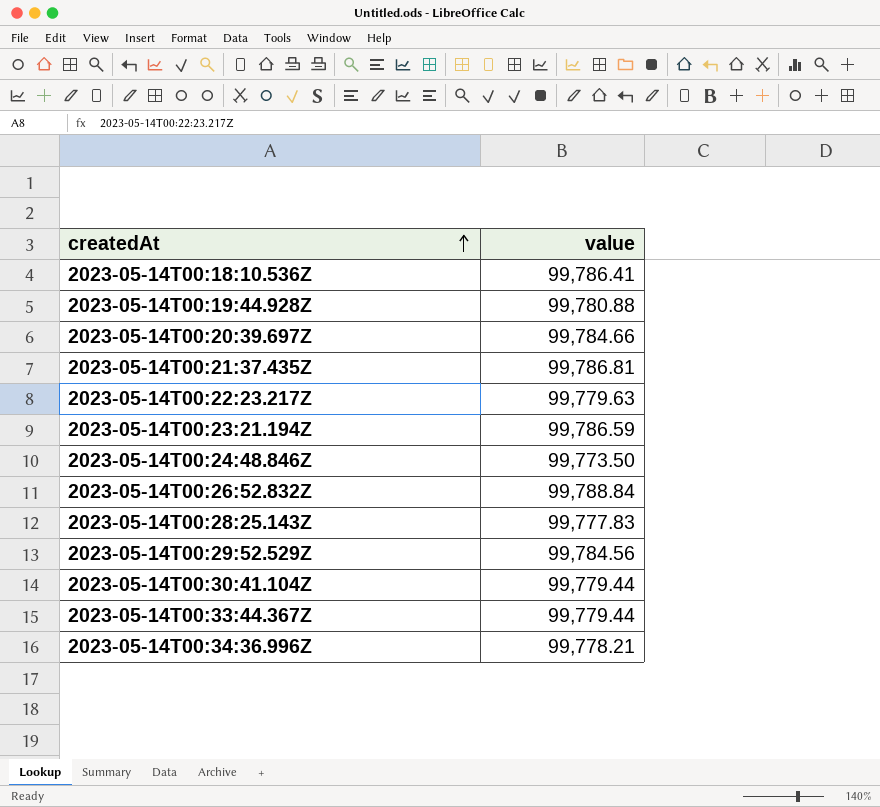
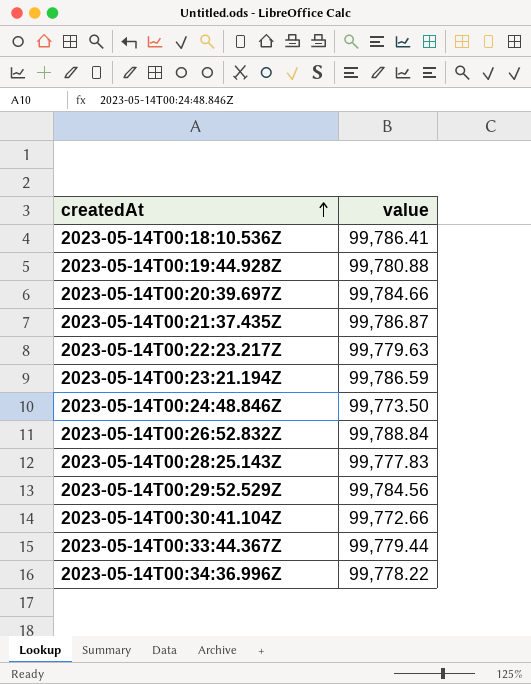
2023-05-14T00:21:37.435Z | value: 99,786.81 -> 99,786.87
2023-05-14T00:30:41.104Z | value: 99,779.44 -> 99,772.66
2023-05-14T00:34:36.996Z | value: 99,778.21 -> 99,778.22

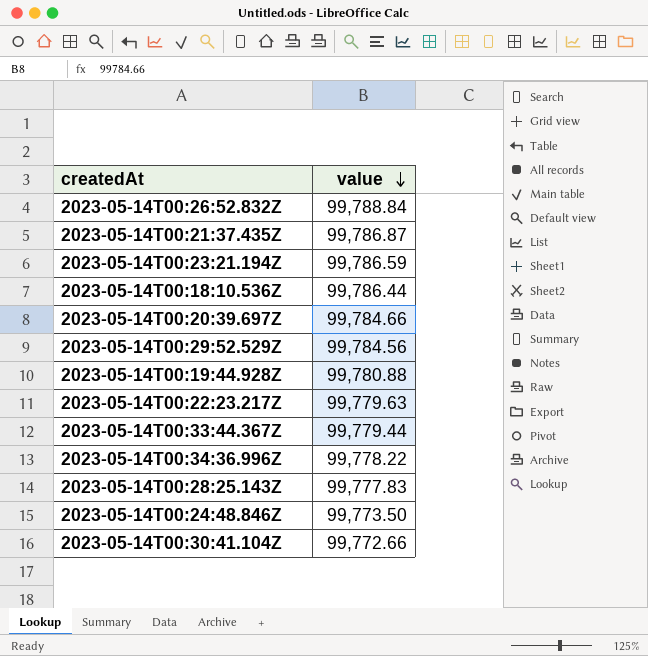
row order: createdAt ascending -> value descending
2023-05-14T00:18:10.536Z | value: 99,786.41 -> 99,786.44

